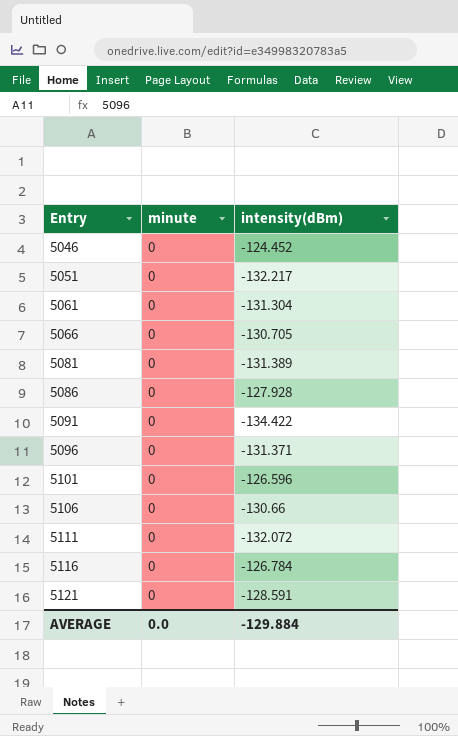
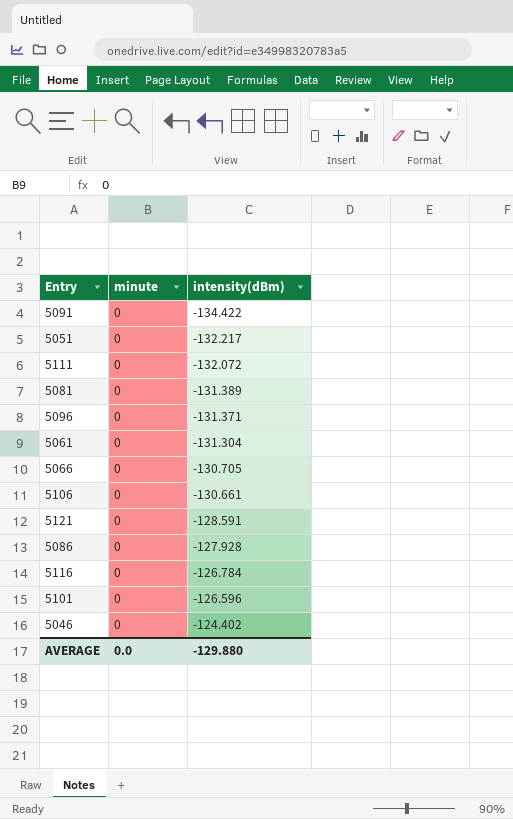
row order: Entry ascending -> intensity(dBm) ascending
5106 | intensity(dBm): -130.66 -> -130.661
5046 | intensity(dBm): -124.452 -> -124.402
AVERAGE | intensity(dBm): -129.884 -> -129.880

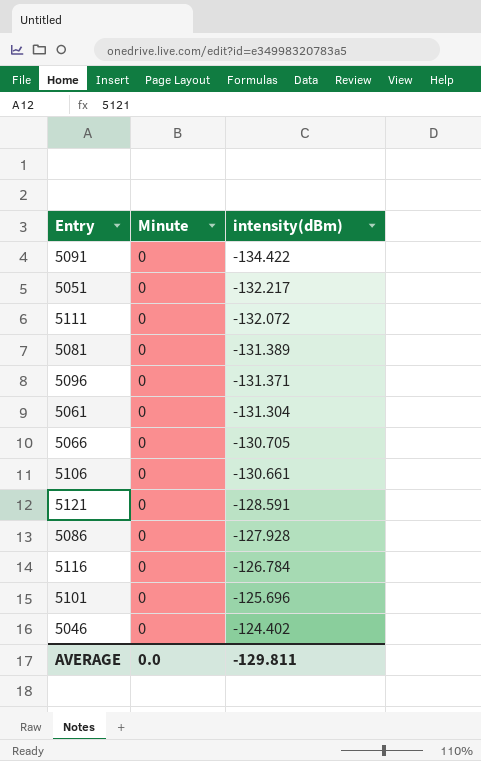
column name: minute -> Minute
5101 | intensity(dBm): -126.596 -> -125.696
AVERAGE | intensity(dBm): -129.880 -> -129.811

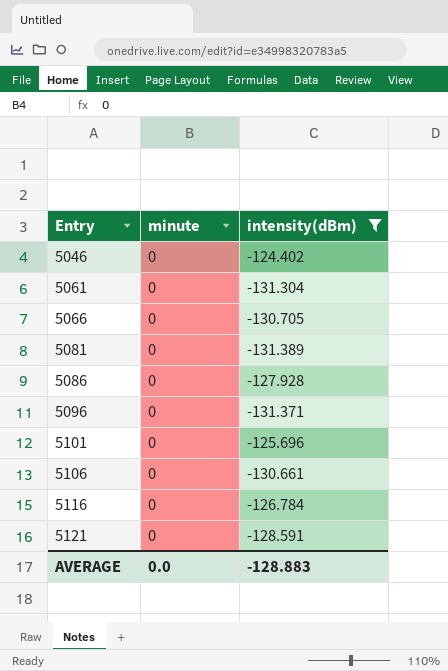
filter: none -> intensity(dBm) >= -131.389
row order: intensity(dBm) ascending -> Entry ascending
column name: Minute -> minute
AVERAGE | intensity(dBm): -129.811 -> -128.883

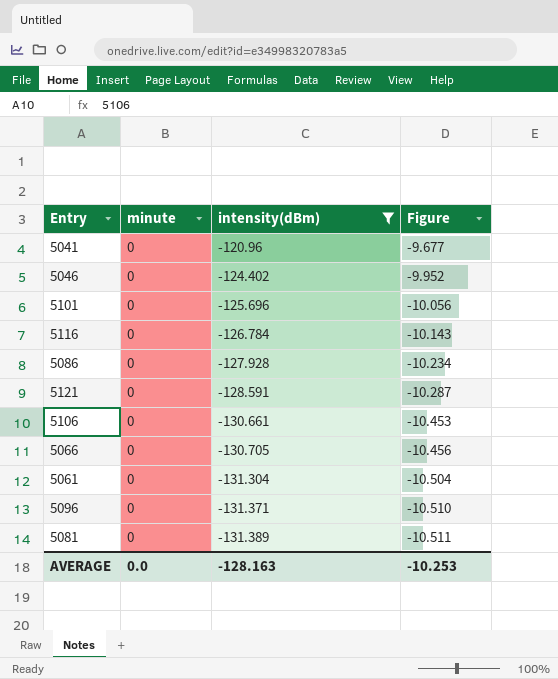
row order: Entry ascending -> intensity(dBm) descending
column Figure | formula: none -> [intensity(dBm)] * 0.08
row 5041: none -> 0 | -120.96 | -9.677
AVERAGE | intensity(dBm): -128.883 -> -128.163

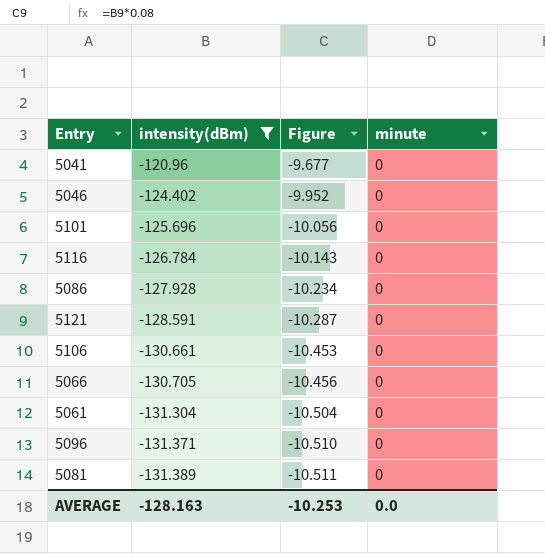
column minute | position: 2 -> 4

